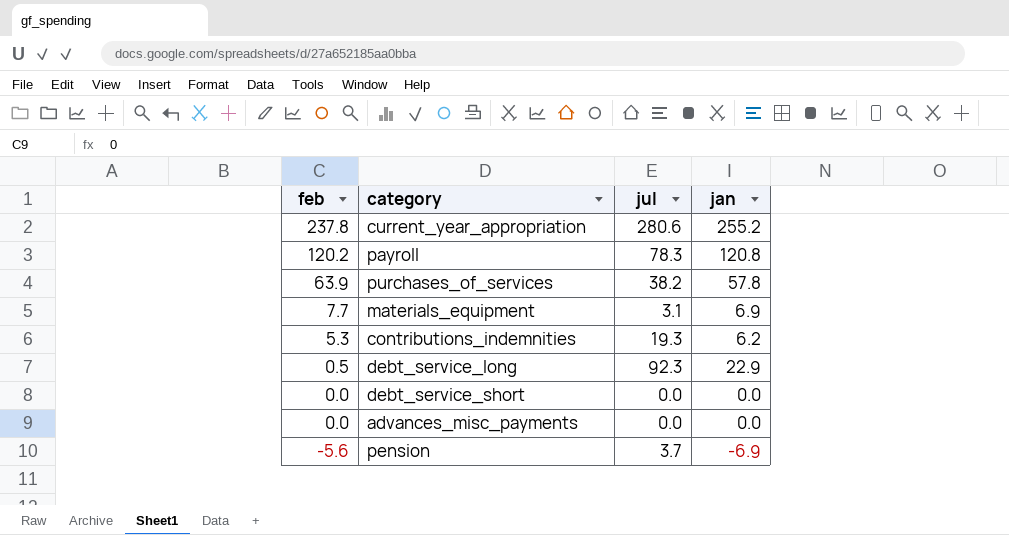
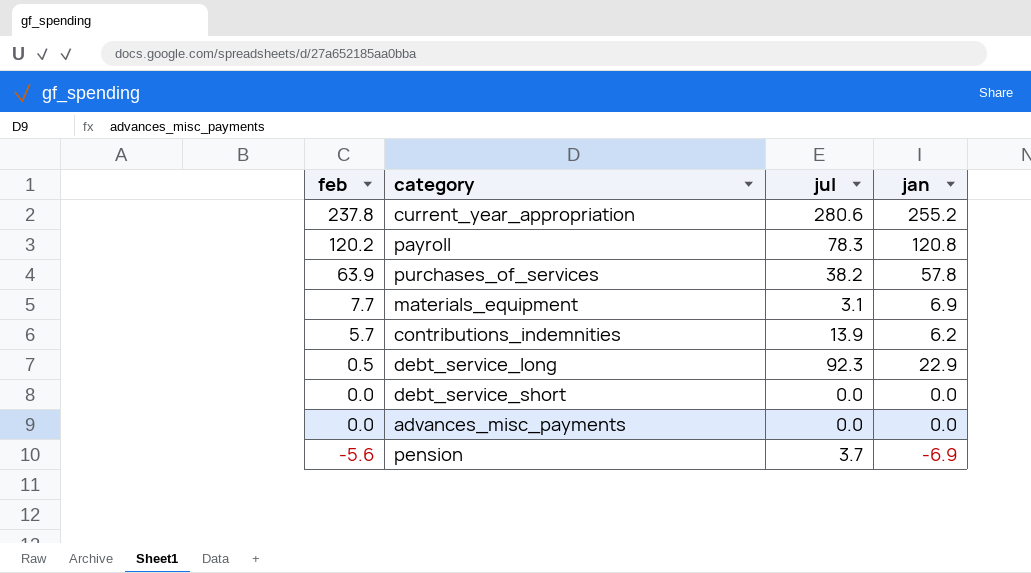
contributions_indemnities | feb: 5.3 -> 5.7
contributions_indemnities | jul: 19.3 -> 13.9

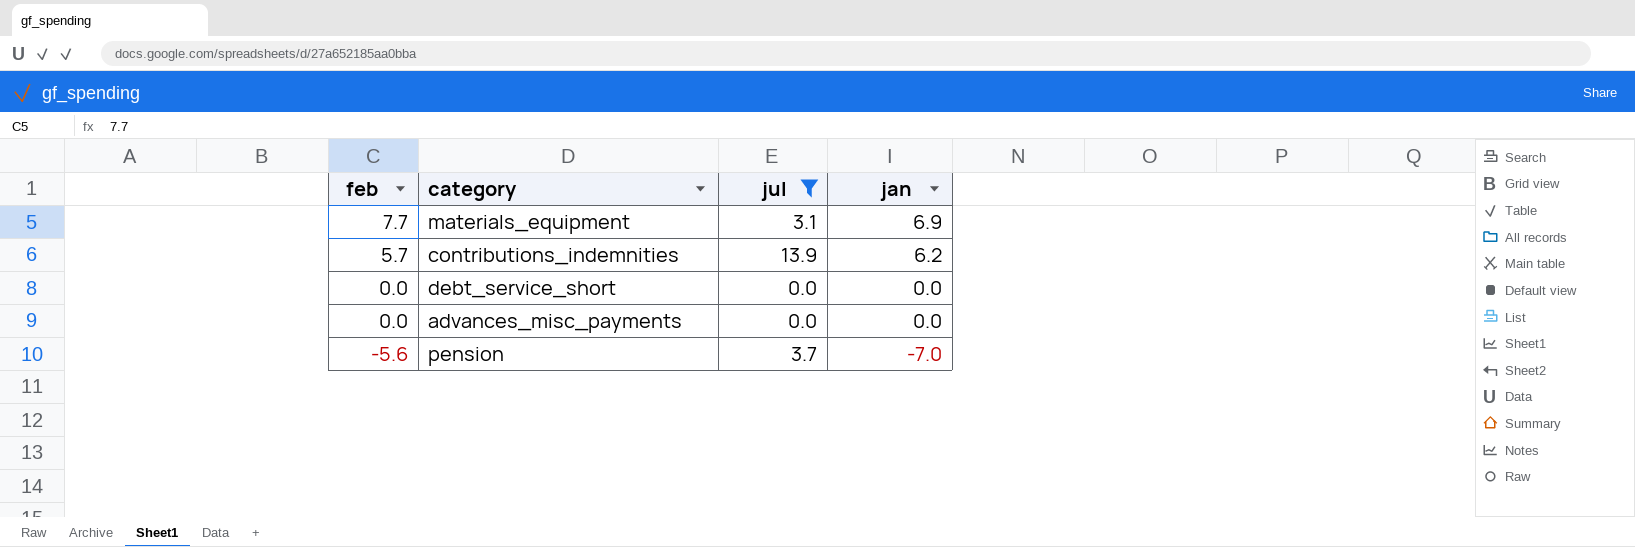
filter: none -> jul <= 13.9
pension | jan: -6.9 -> -7.0

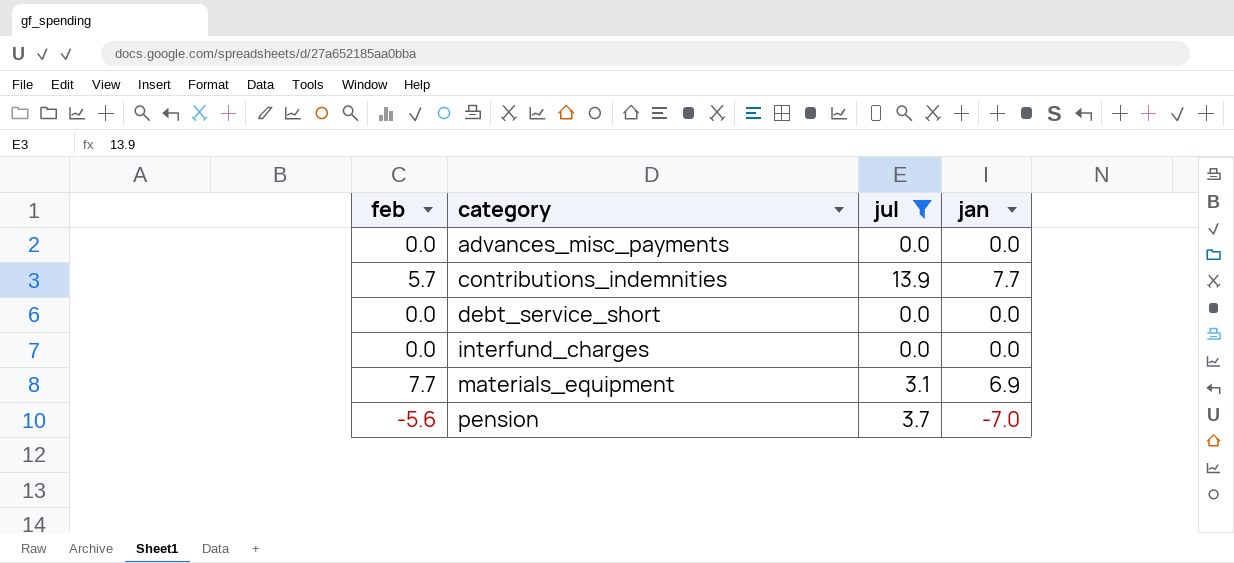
row order: feb descending -> category ascending
contributions_indemnities | jan: 6.2 -> 7.7
row interfund_charges: none -> 0.0 | 0.0 | 0.0

